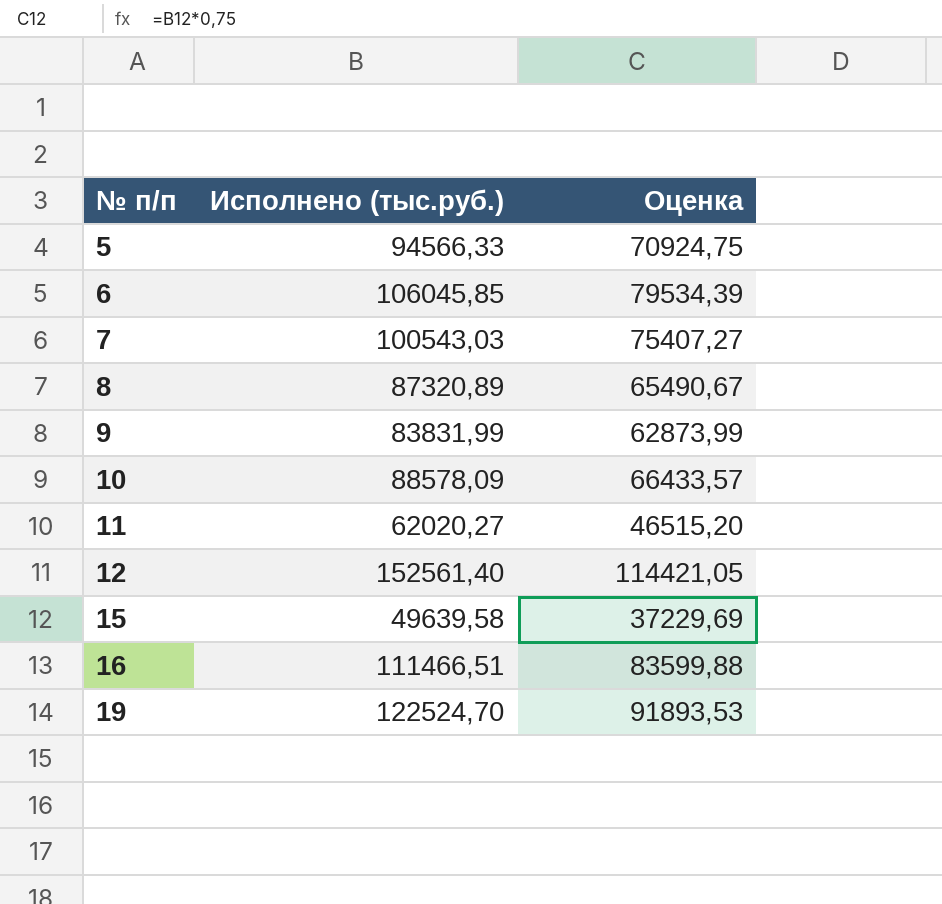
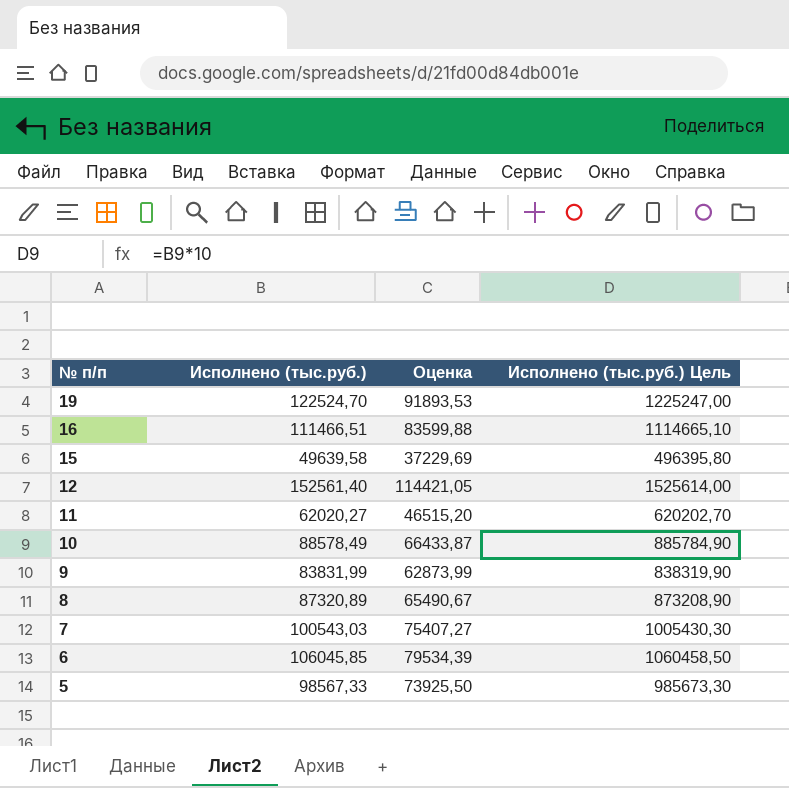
row order: № п/п ascending -> № п/п descending
column Исполнено (тыс.руб.) Цель | formula: none -> [Исполнено (тыс.руб.)] * 10
10 | Исполнено (тыс.руб.): 88578,09 -> 88578,49
10 | Оценка: 66433,57 -> 66433,87
5 | Исполнено (тыс.руб.): 94566,33 -> 98567,33
5 | Оценка: 70924,75 -> 73925,50

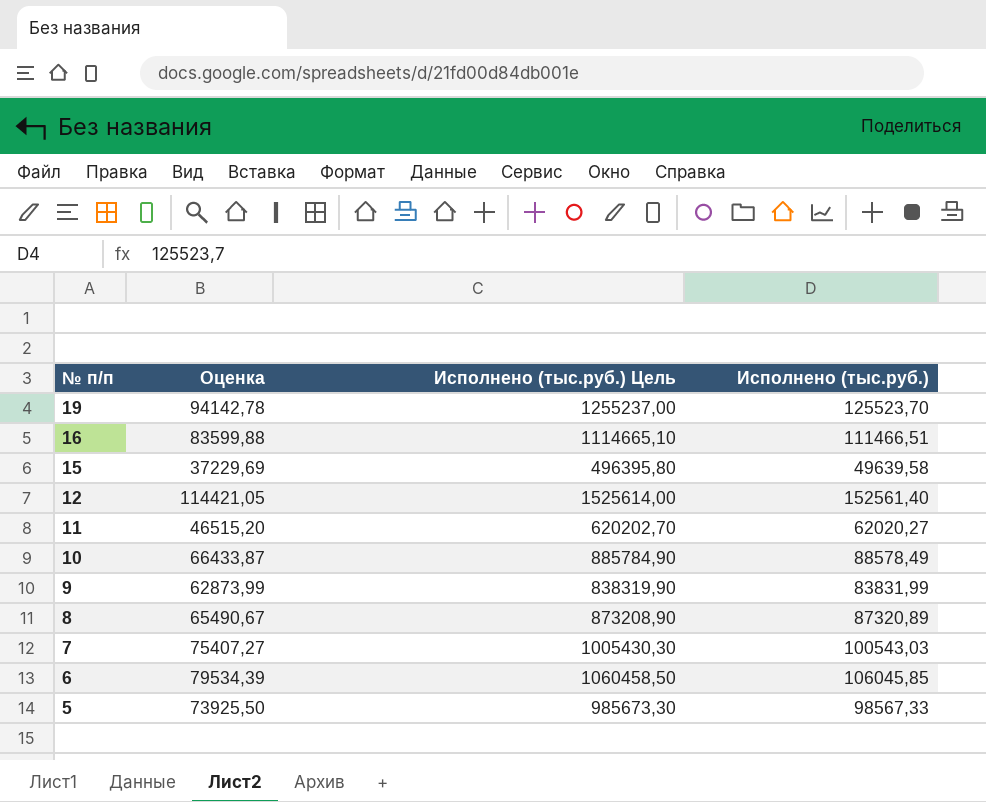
column Исполнено (тыс.руб.) | position: 2 -> 4
19 | Оценка: 91893,53 -> 94142,78
19 | Исполнено (тыс.руб.) Цель: 1225247,00 -> 1255237,00
19 | Исполнено (тыс.руб.): 122524,70 -> 125523,70

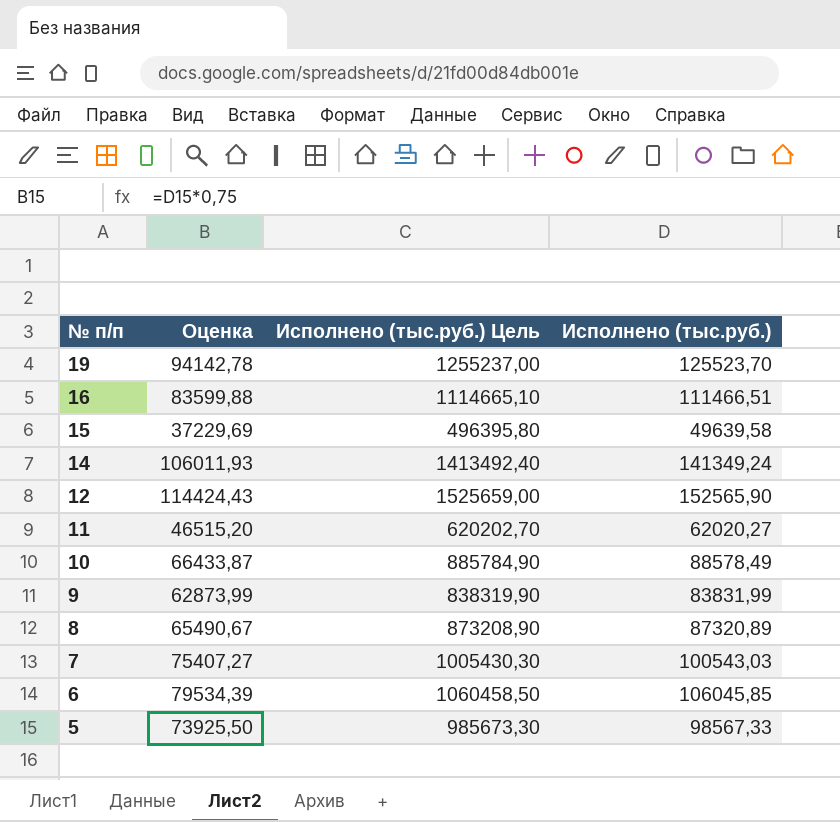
row 14: none -> 106011,93 | 1413492,40 | 141349,24
12 | Оценка: 114421,05 -> 114424,43
12 | Исполнено (тыс.руб.) Цель: 1525614,00 -> 1525659,00
12 | Исполнено (тыс.руб.): 152561,40 -> 152565,90

